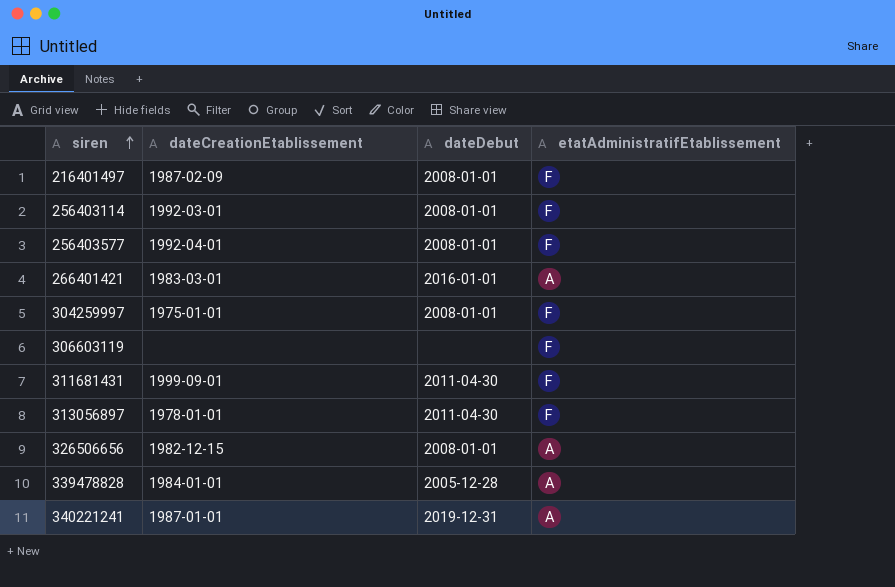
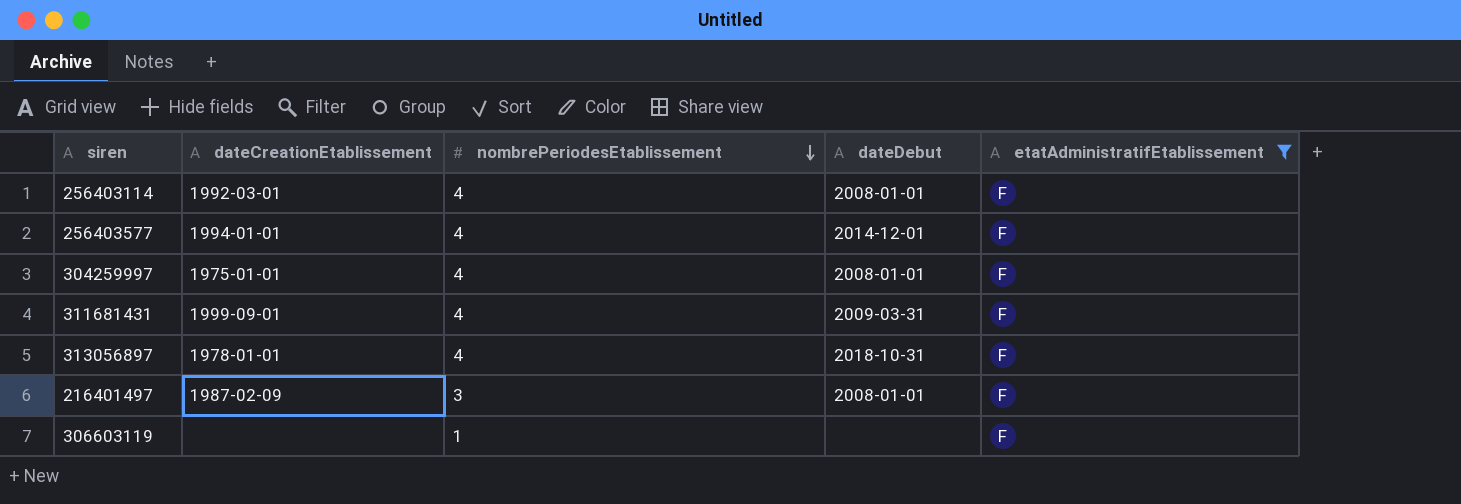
filter: none -> etatAdministratifEtablissement = F
row order: siren ascending -> nombrePeriodesEtablissement descending
column nombrePeriodesEtablissement | position: none -> 3
256403577 | dateCreationEtablissement: 1992-04-01 -> 1994-01-01
256403577 | dateDebut: 2008-01-01 -> 2014-12-01
311681431 | dateDebut: 2011-04-30 -> 2009-03-31
313056897 | dateDebut: 2011-04-30 -> 2018-10-31

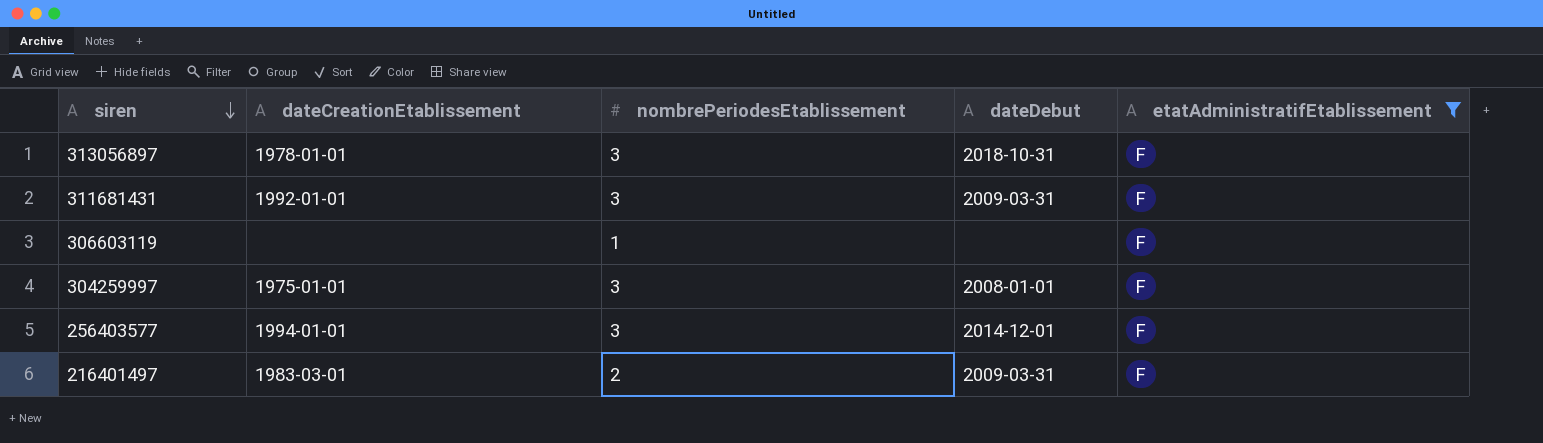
row order: nombrePeriodesEtablissement descending -> siren descending
row 256403114: 1992-03-01 | 4 | 2008-01-01 | F -> none
313056897 | nombrePeriodesEtablissement: 4 -> 3
311681431 | dateCreationEtablissement: 1999-09-01 -> 1992-01-01
311681431 | nombrePeriodesEtablissement: 4 -> 3
304259997 | nombrePeriodesEtablissement: 4 -> 3
256403577 | nombrePeriodesEtablissement: 4 -> 3
216401497 | dateCreationEtablissement: 1987-02-09 -> 1983-03-01
216401497 | nombrePeriodesEtablissement: 3 -> 2
216401497 | dateDebut: 2008-01-01 -> 2009-03-31

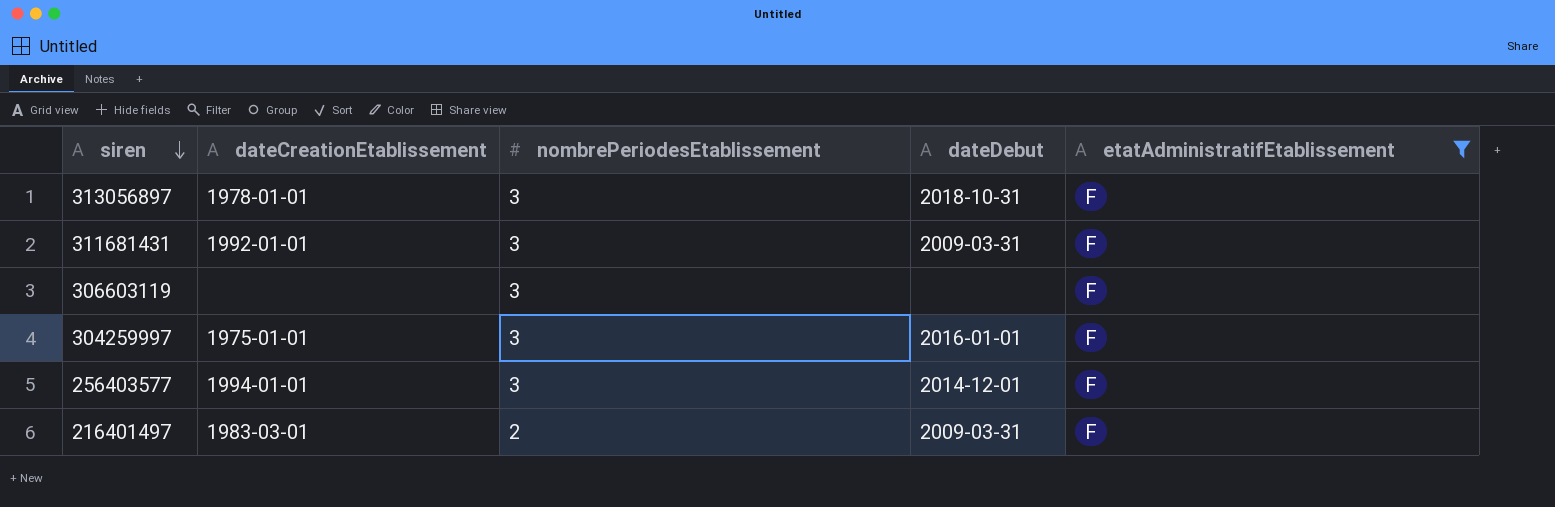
306603119 | nombrePeriodesEtablissement: 1 -> 3
304259997 | dateDebut: 2008-01-01 -> 2016-01-01

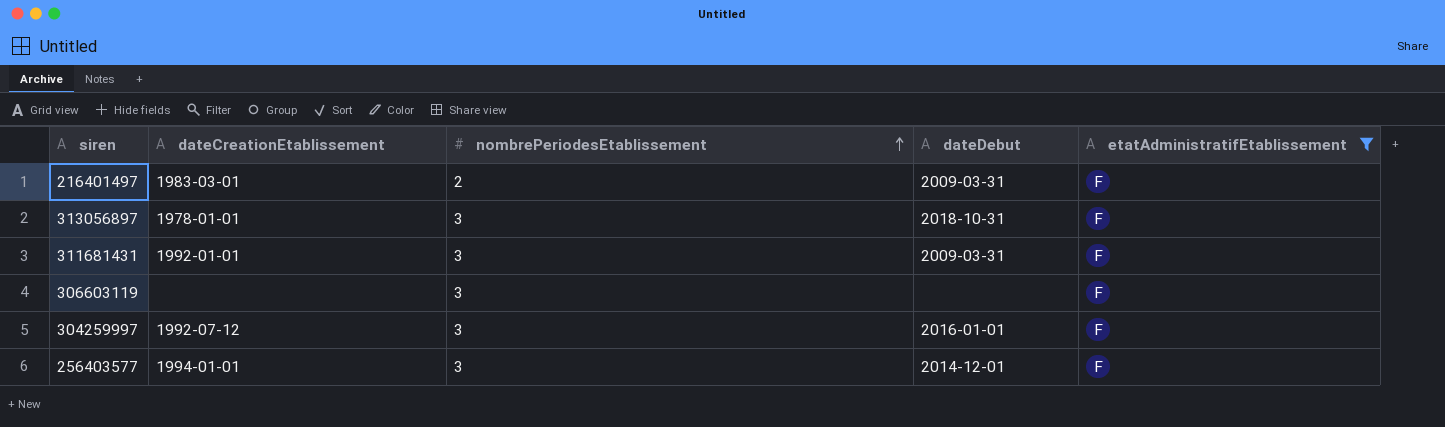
row order: siren descending -> nombrePeriodesEtablissement ascending
304259997 | dateCreationEtablissement: 1975-01-01 -> 1992-07-12

